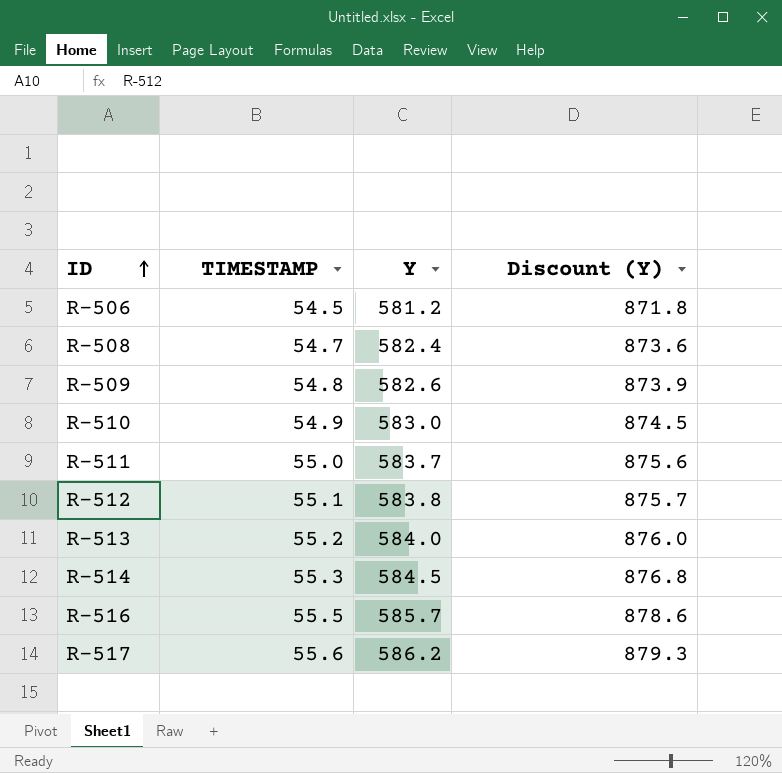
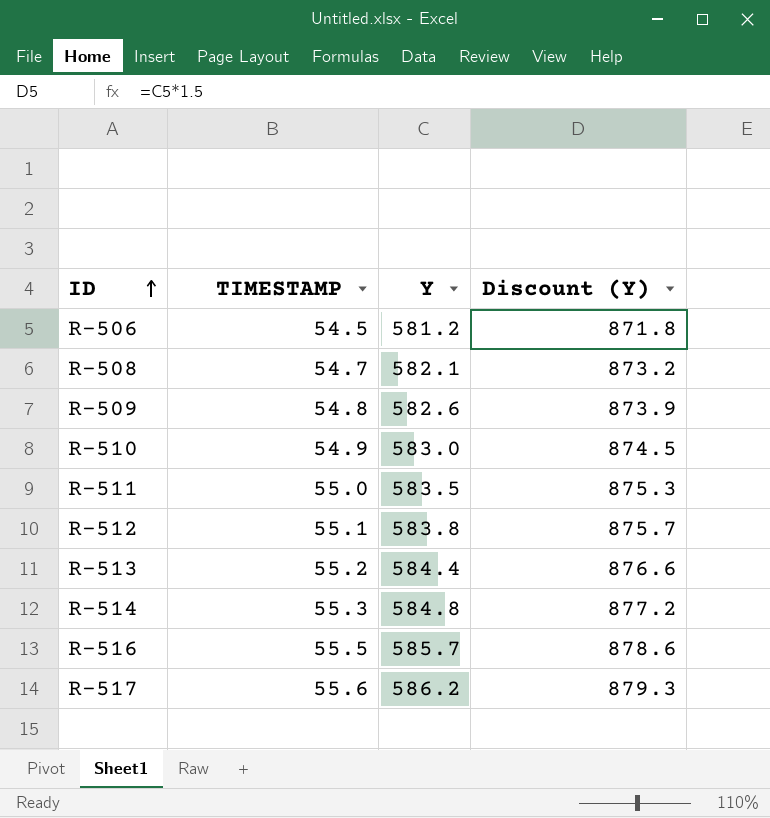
R-508 | Y: 582.4 -> 582.1
R-508 | Discount (Y): 873.6 -> 873.2
R-511 | Y: 583.7 -> 583.5
R-511 | Discount (Y): 875.6 -> 875.3
R-513 | Y: 584.0 -> 584.4
R-513 | Discount (Y): 876.0 -> 876.6
R-514 | Y: 584.5 -> 584.8
R-514 | Discount (Y): 876.8 -> 877.2

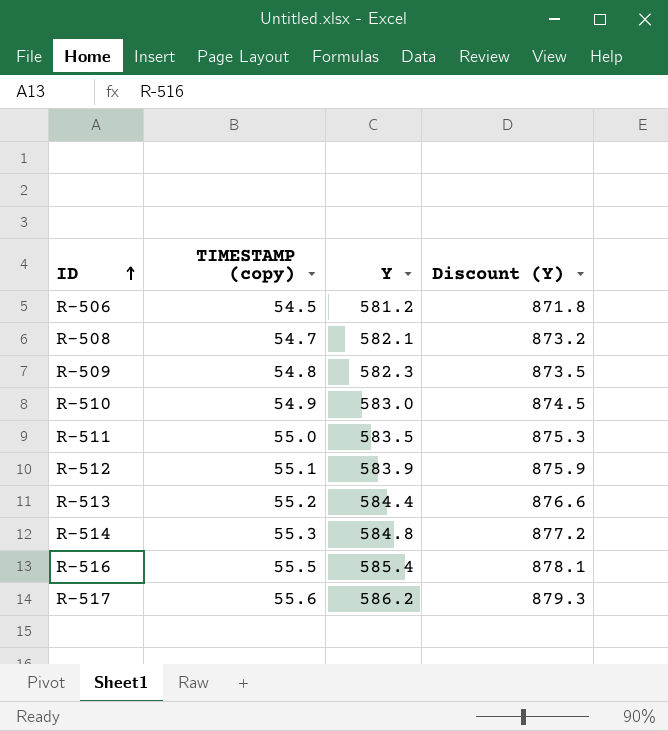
column name: TIMESTAMP -> TIMESTAMP (copy)
R-509 | Y: 582.6 -> 582.3
R-509 | Discount (Y): 873.9 -> 873.5
R-512 | Y: 583.8 -> 583.9
R-512 | Discount (Y): 875.7 -> 875.9
R-516 | Y: 585.7 -> 585.4
R-516 | Discount (Y): 878.6 -> 878.1

